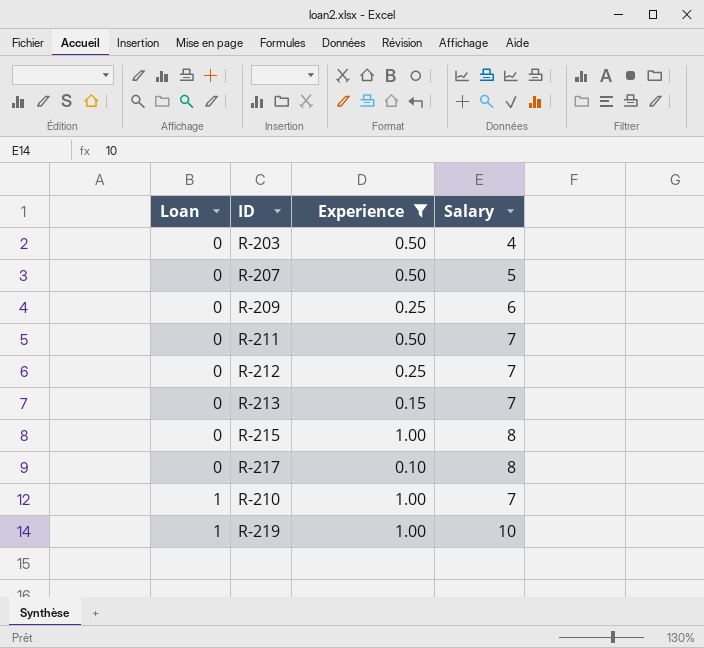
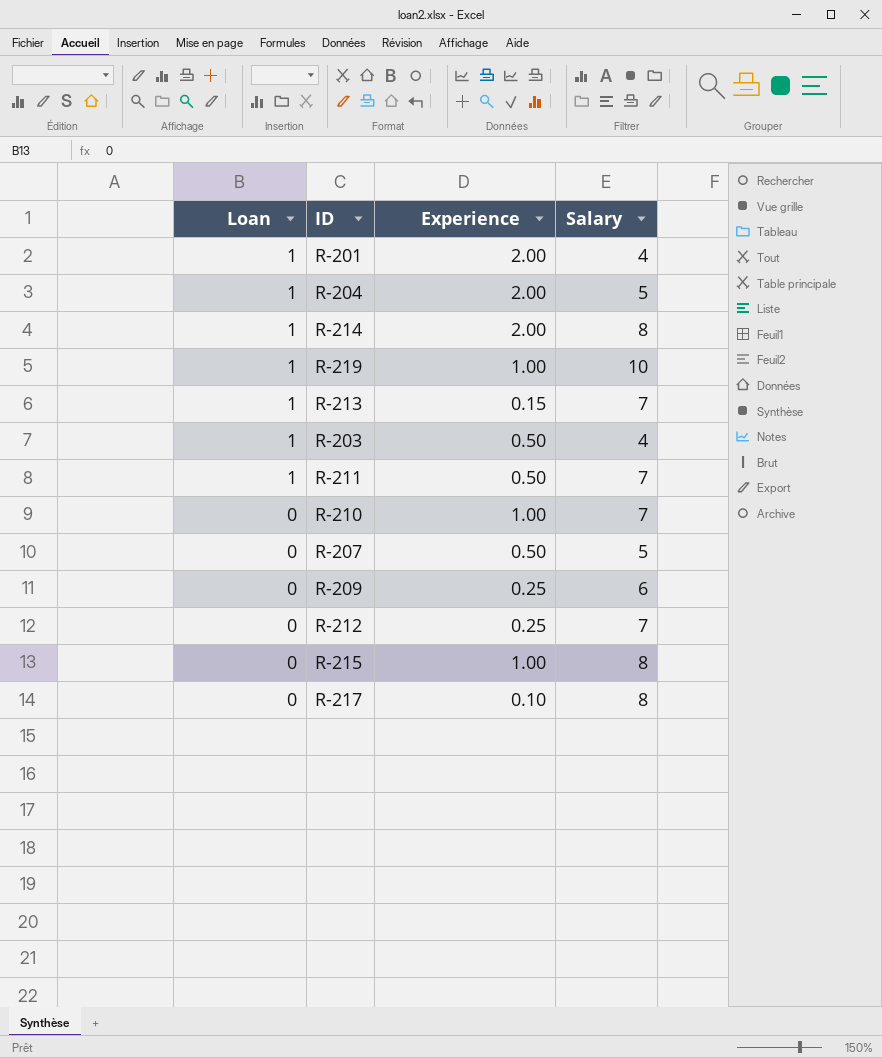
filter: Experience != 2.00 -> none
row order: Loan ascending -> Loan descending
R-213 | Loan: 0 -> 1
R-203 | Loan: 0 -> 1
R-211 | Loan: 0 -> 1
R-210 | Loan: 1 -> 0

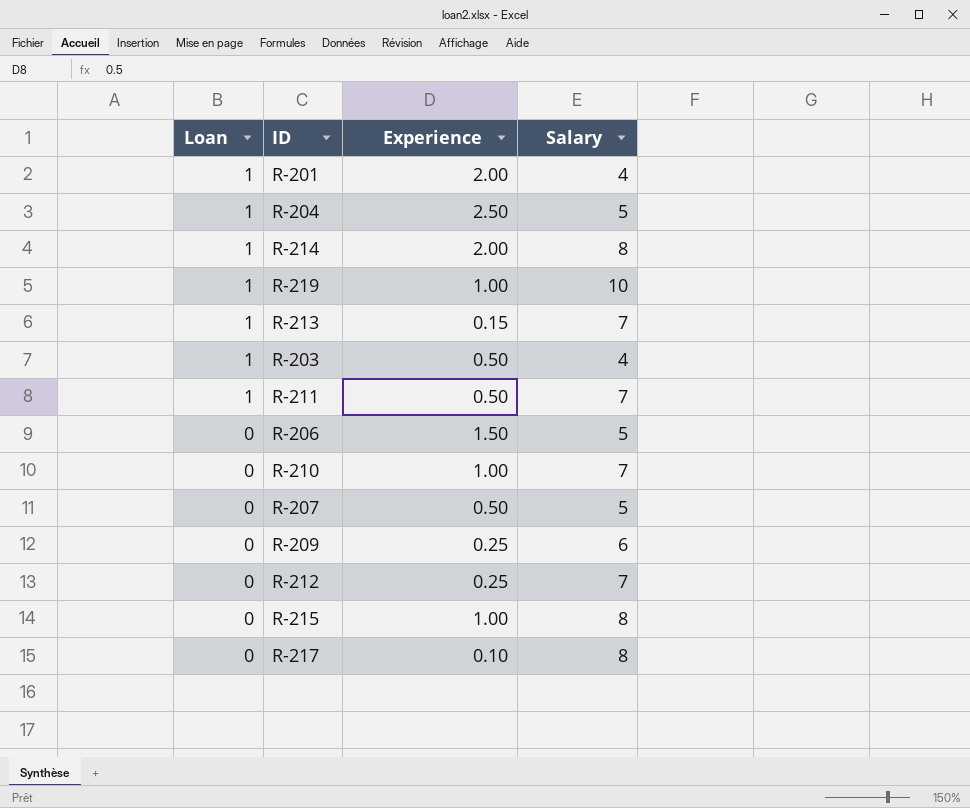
R-204 | Experience: 2.00 -> 2.50
row R-206: none -> 0 | 1.50 | 5

